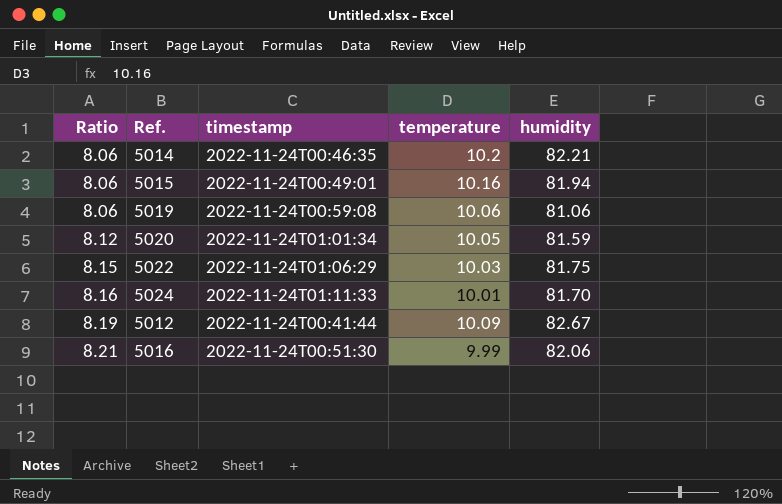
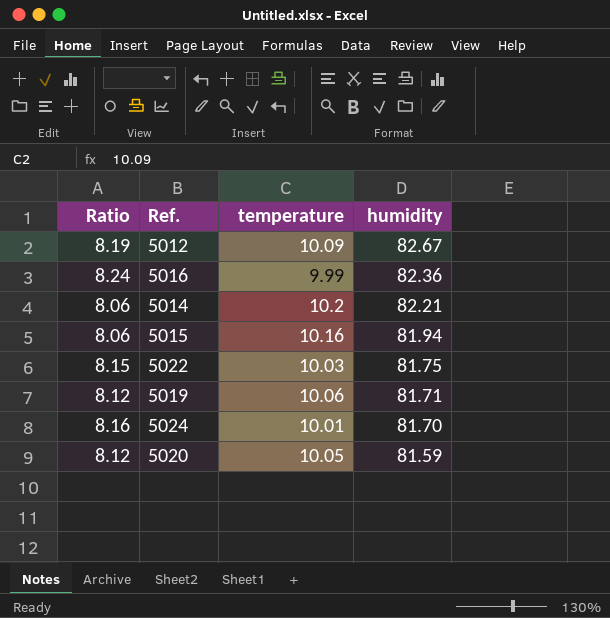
row order: Ratio ascending -> humidity descending
column timestamp | position: 3 -> none
5016 | Ratio: 8.21 -> 8.24
5016 | humidity: 82.06 -> 82.36
5019 | Ratio: 8.06 -> 8.12
5019 | humidity: 81.06 -> 81.71

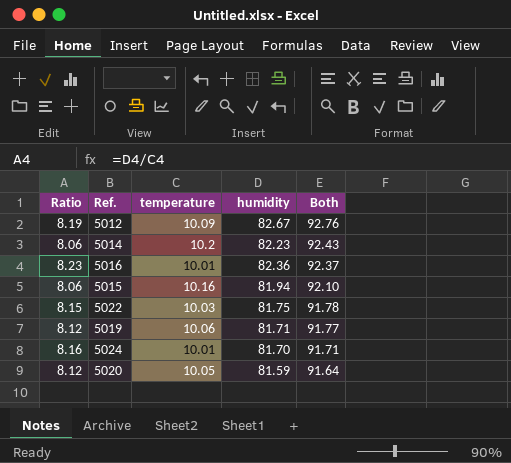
row order: humidity descending -> Both descending
column Both | formula: none -> [temperature] + [humidity]
5014 | humidity: 82.21 -> 82.23
5016 | Ratio: 8.24 -> 8.23
5016 | temperature: 9.99 -> 10.01

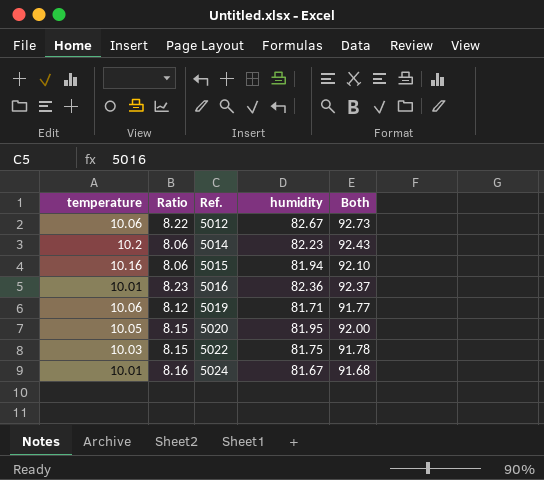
row order: Both descending -> Ref. ascending
column temperature | position: 3 -> 1
5012 | temperature: 10.09 -> 10.06
5012 | Ratio: 8.19 -> 8.22
5012 | Both: 92.76 -> 92.73
5020 | Ratio: 8.12 -> 8.15
5020 | humidity: 81.59 -> 81.95
5020 | Both: 91.64 -> 92.00
5024 | humidity: 81.70 -> 81.67
5024 | Both: 91.71 -> 91.68

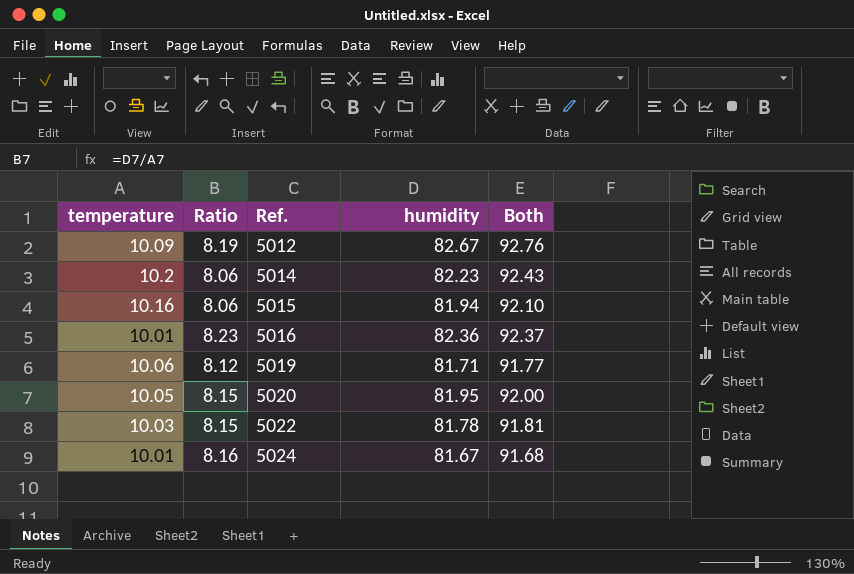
5012 | temperature: 10.06 -> 10.09
5012 | Ratio: 8.22 -> 8.19
5012 | Both: 92.73 -> 92.76
5022 | humidity: 81.75 -> 81.78
5022 | Both: 91.78 -> 91.81

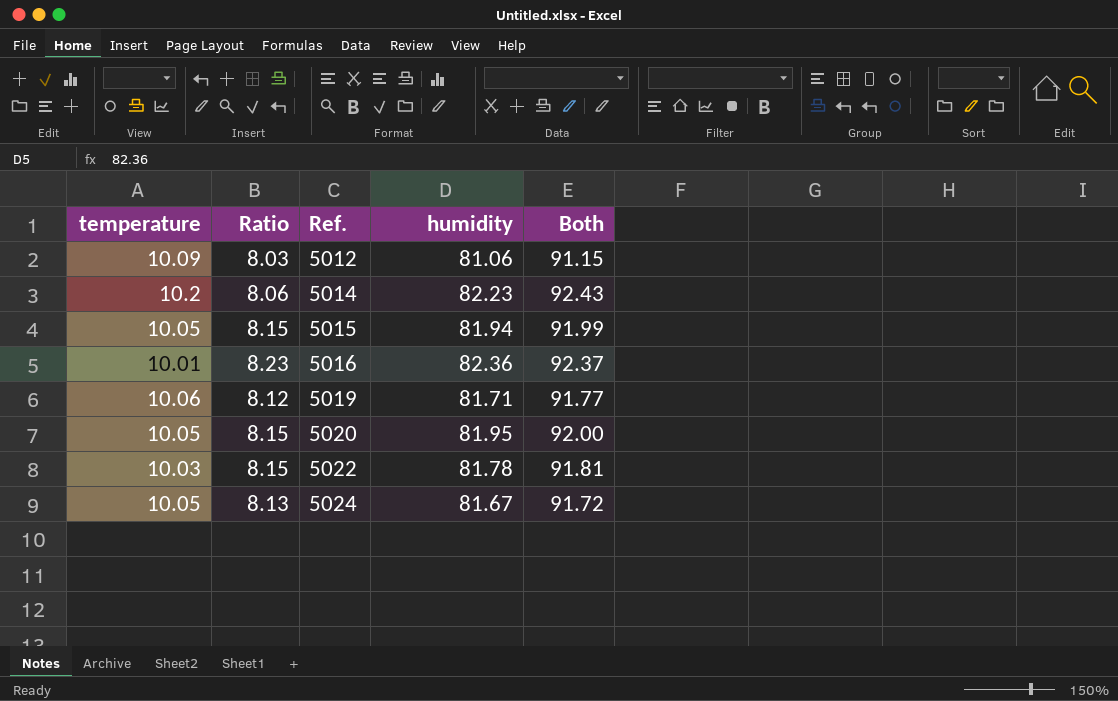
5012 | Ratio: 8.19 -> 8.03
5012 | humidity: 82.67 -> 81.06
5012 | Both: 92.76 -> 91.15
5015 | temperature: 10.16 -> 10.05
5015 | Ratio: 8.06 -> 8.15
5015 | Both: 92.10 -> 91.99
5024 | temperature: 10.01 -> 10.05
5024 | Ratio: 8.16 -> 8.13
5024 | Both: 91.68 -> 91.72

